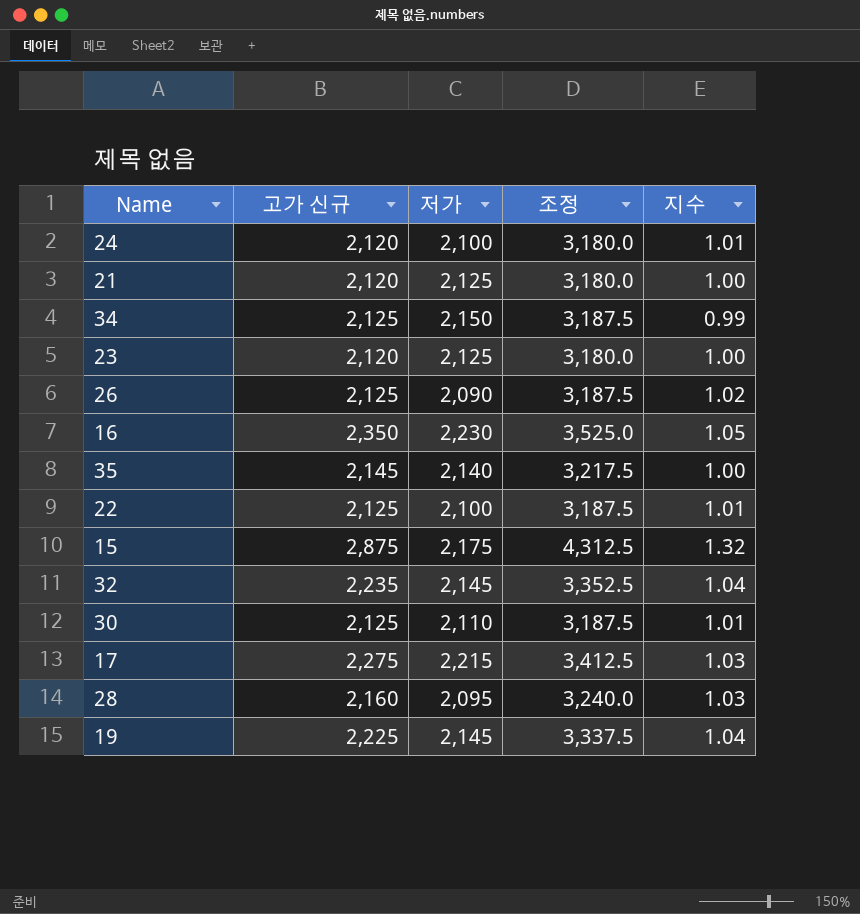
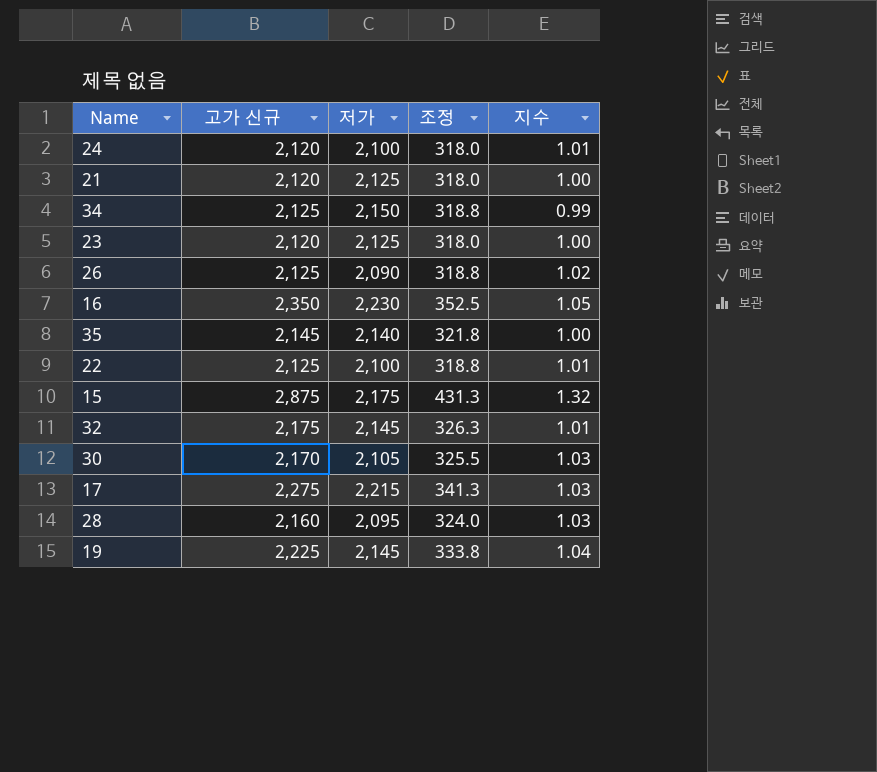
column 조정 | formula: [고가 신규] * 1.5 -> [고가 신규] * 0.15
32 | 고가 신규: 2,235 -> 2,175
32 | 지수: 1.04 -> 1.01
30 | 고가 신규: 2,125 -> 2,170
30 | 저가: 2,110 -> 2,105
30 | 지수: 1.01 -> 1.03

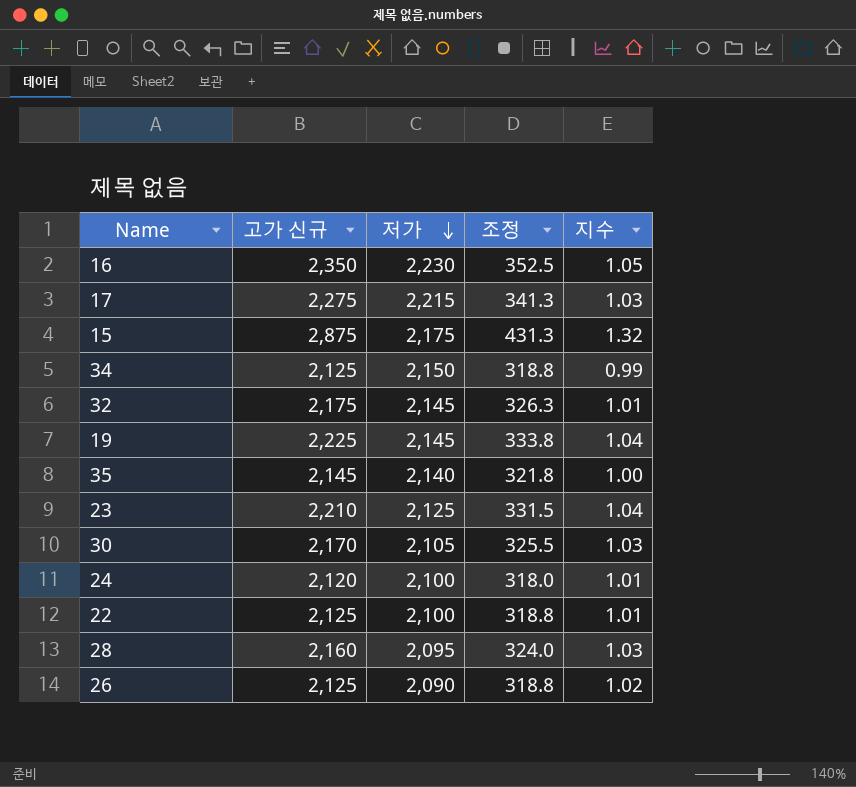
row order: none -> 저가 descending
row 21: 2,120 | 2,125 | 318.0 | 1.00 -> none
23 | 고가 신규: 2,120 -> 2,210
23 | 조정: 318.0 -> 331.5
23 | 지수: 1.00 -> 1.04

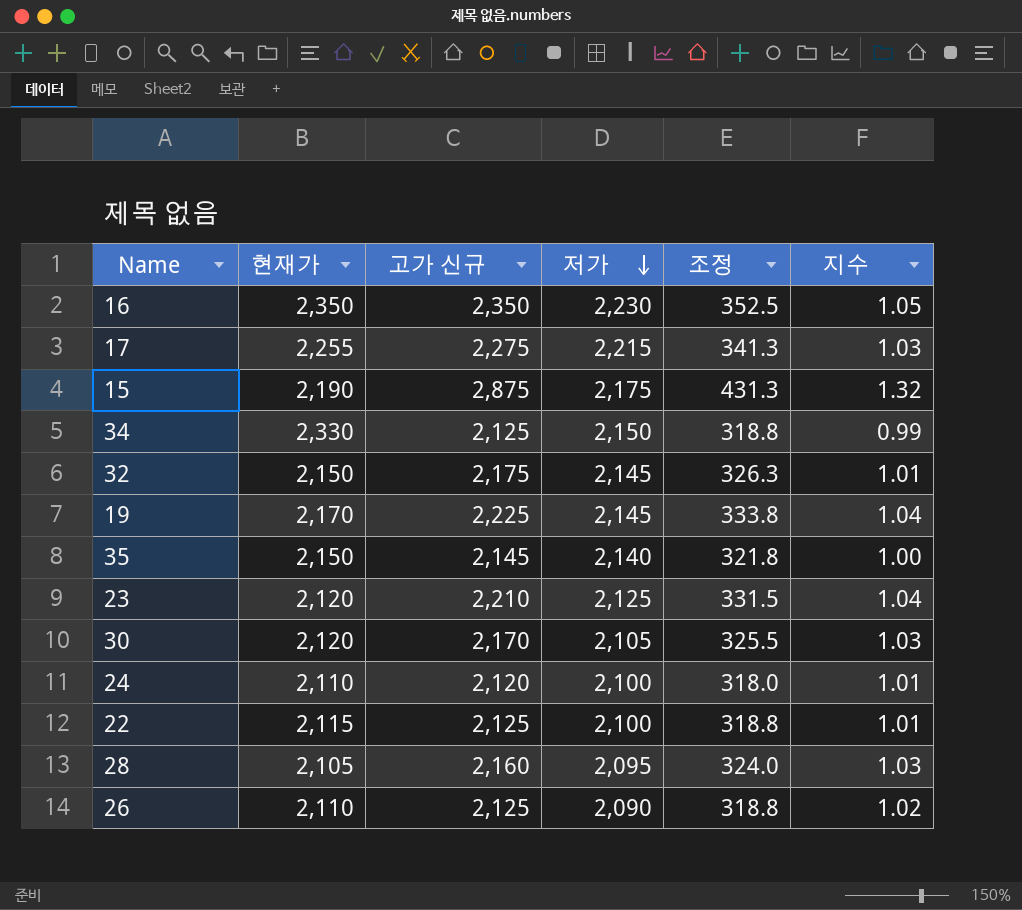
column 현재가 | position: none -> 2

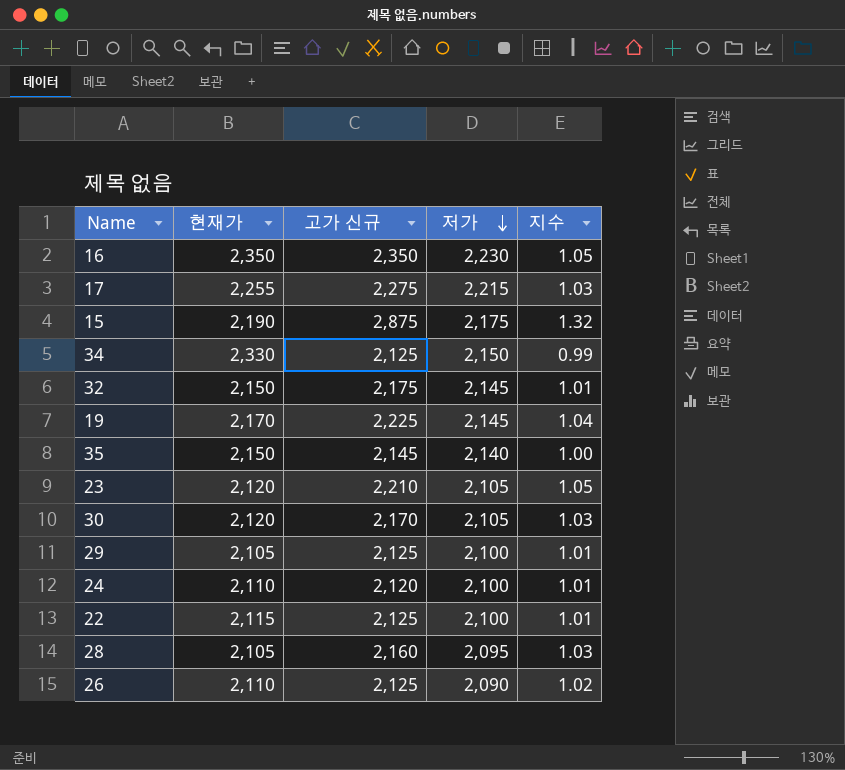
column 조정 | formula: [고가 신규] * 0.15 -> none
23 | 저가: 2,125 -> 2,105
23 | 지수: 1.04 -> 1.05
row 29: none -> 2,105 | 2,125 | 2,100 | 1.01

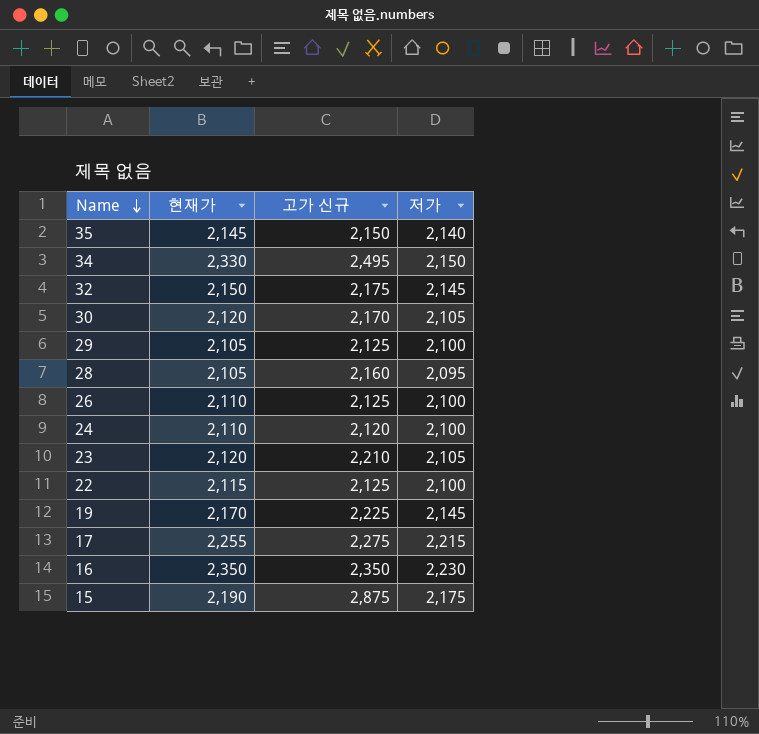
row order: 저가 descending -> Name descending
column 지수 | formula: [고가 신규] / [저가] -> none
35 | 현재가: 2,150 -> 2,145
35 | 고가 신규: 2,145 -> 2,150
34 | 고가 신규: 2,125 -> 2,495
26 | 저가: 2,090 -> 2,100

